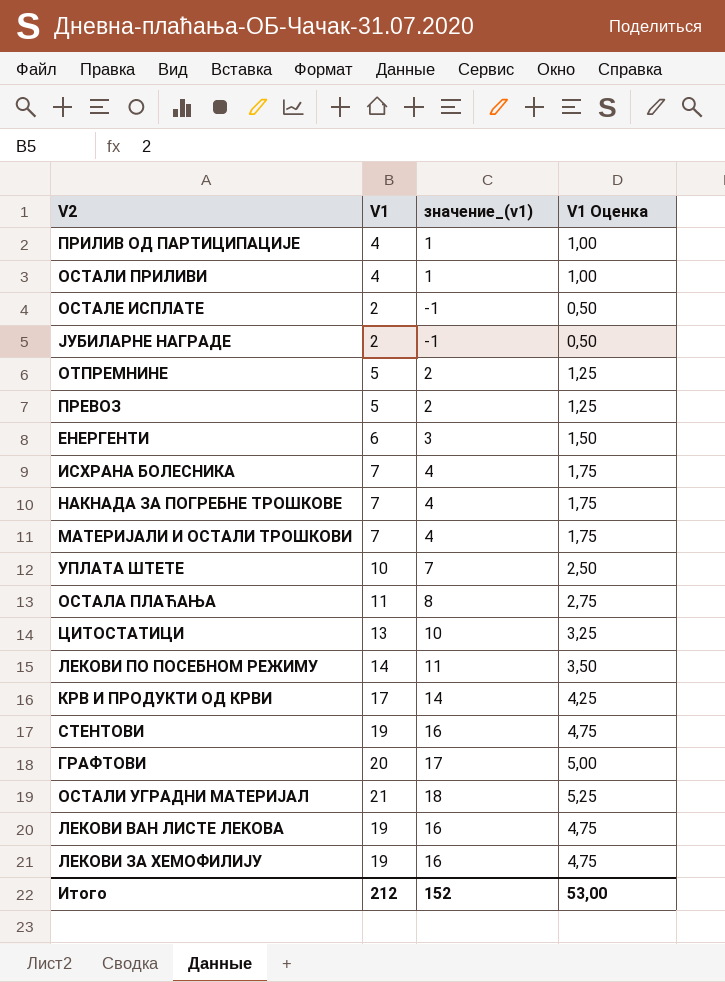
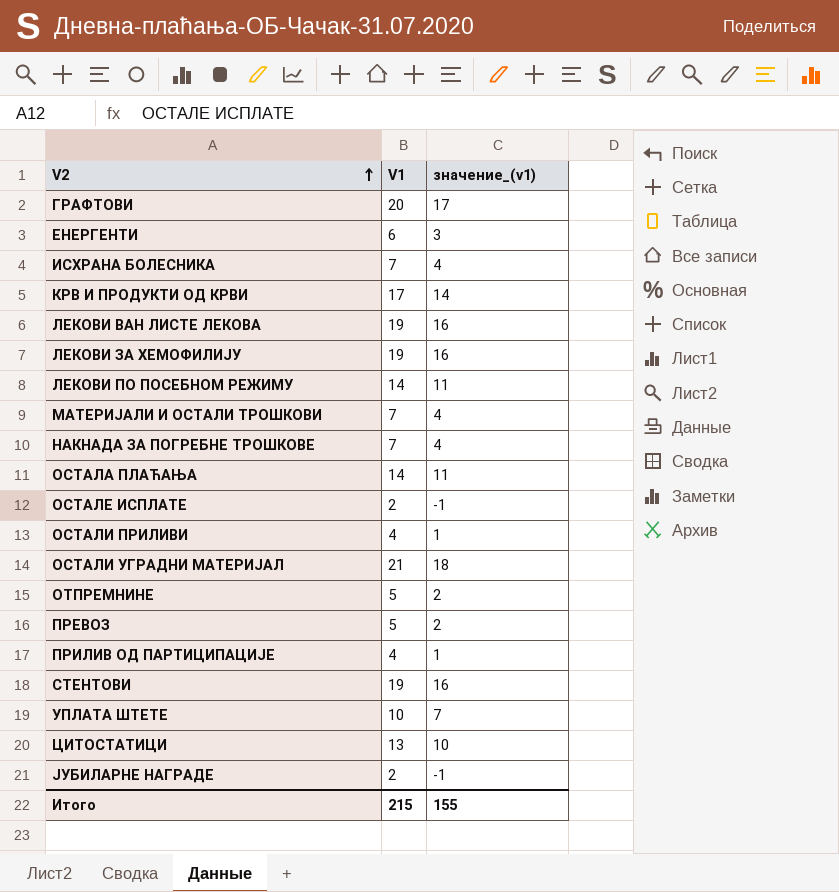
row order: none -> V2 ascending
column V1 Оценка | formula: [V1] * 0,25 -> none
ОСТАЛА ПЛАЋАЊА | V1: 11 -> 14
ОСТАЛА ПЛАЋАЊА | значение_(v1): 8 -> 11
Итого | V1: 212 -> 215
Итого | значение_(v1): 152 -> 155

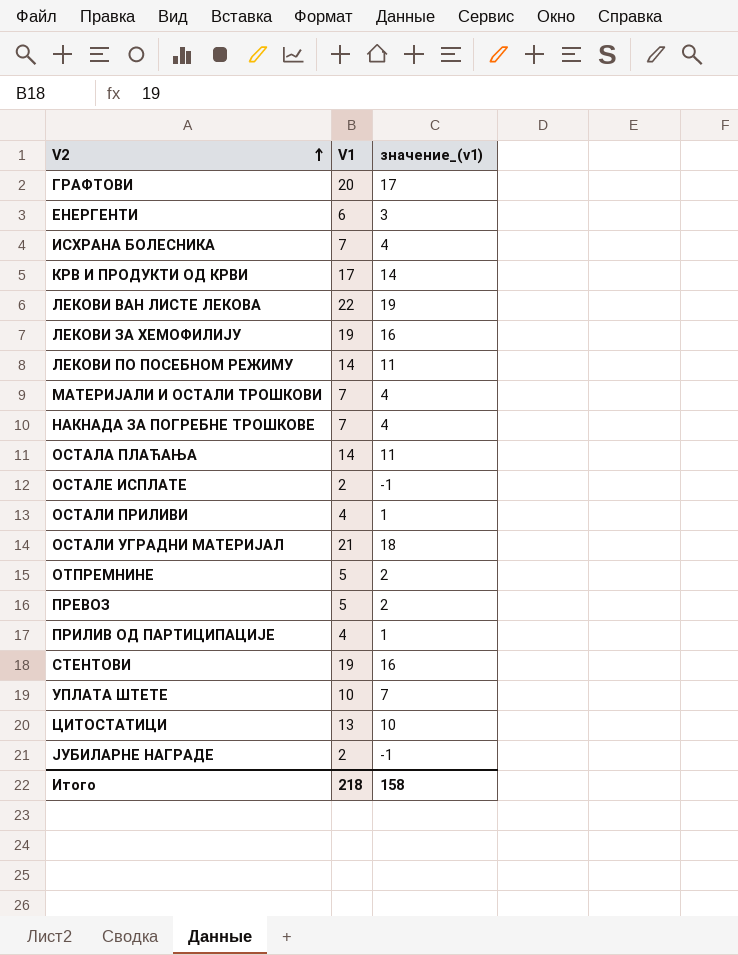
ЛЕКОВИ ВАН ЛИСТЕ ЛЕКОВА | V1: 19 -> 22
ЛЕКОВИ ВАН ЛИСТЕ ЛЕКОВА | значение_(v1): 16 -> 19
Итого | V1: 215 -> 218
Итого | значение_(v1): 155 -> 158

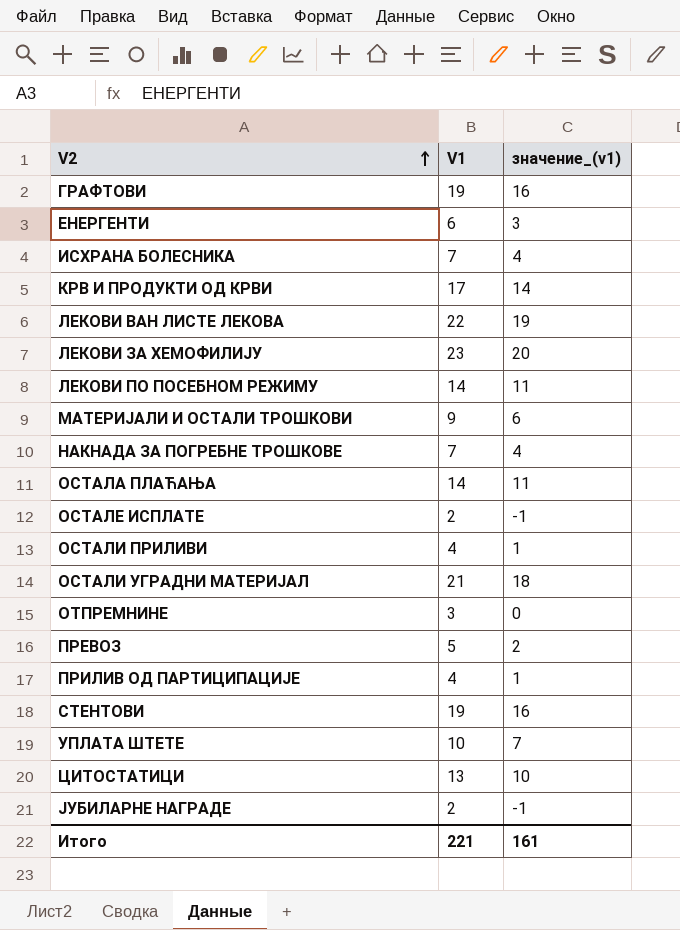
ГРАФТОВИ | V1: 20 -> 19
ГРАФТОВИ | значение_(v1): 17 -> 16
ЛЕКОВИ ЗА ХЕМОФИЛИЈУ | V1: 19 -> 23
ЛЕКОВИ ЗА ХЕМОФИЛИЈУ | значение_(v1): 16 -> 20
МАТЕРИЈАЛИ И ОСТАЛИ ТРОШКОВИ | V1: 7 -> 9
МАТЕРИЈАЛИ И ОСТАЛИ ТРОШКОВИ | значение_(v1): 4 -> 6
ОТПРЕМНИНЕ | V1: 5 -> 3
ОТПРЕМНИНЕ | значение_(v1): 2 -> 0
Итого | V1: 218 -> 221
Итого | значение_(v1): 158 -> 161

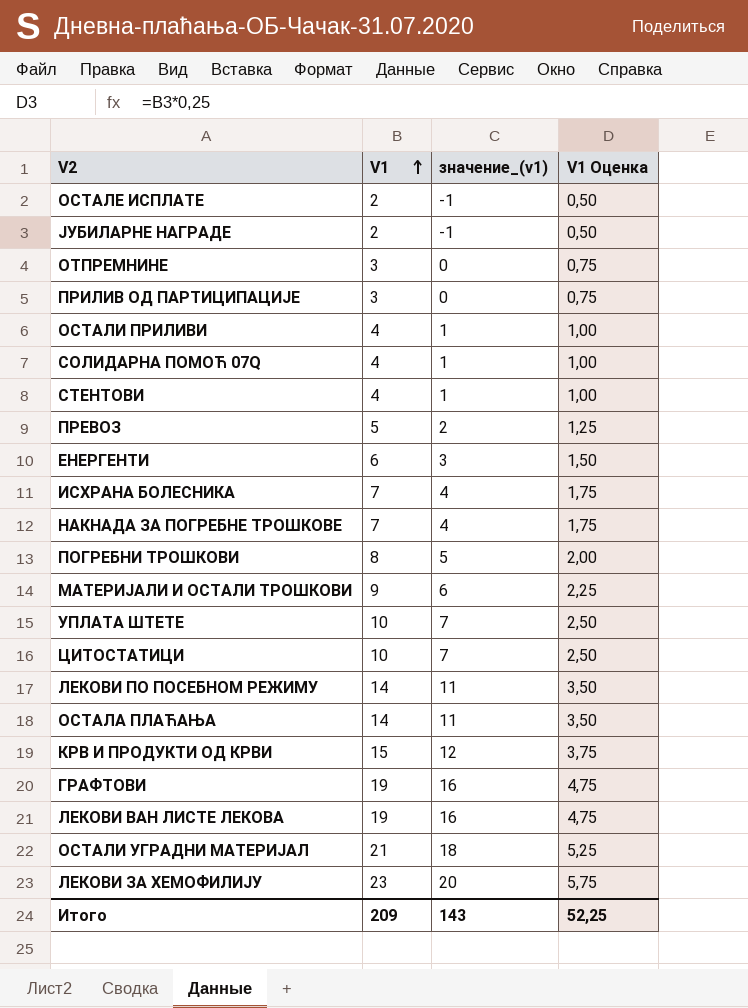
row order: V2 ascending -> V1 ascending
column V1 Оценка | formula: none -> [V1] * 0,25
ПРИЛИВ ОД ПАРТИЦИПАЦИЈЕ | V1: 4 -> 3
ПРИЛИВ ОД ПАРТИЦИПАЦИЈЕ | значение_(v1): 1 -> 0
row СОЛИДАРНА ПОМОЋ 07Q: none -> 4 | 1 | 1,00
СТЕНТОВИ | V1: 19 -> 4
СТЕНТОВИ | значение_(v1): 16 -> 1
row ПОГРЕБНИ ТРОШКОВИ: none -> 8 | 5 | 2,00
ЦИТОСТАТИЦИ | V1: 13 -> 10
ЦИТОСТАТИЦИ | значение_(v1): 10 -> 7
КРВ И ПРОДУКТИ ОД КРВИ | V1: 17 -> 15
КРВ И ПРОДУКТИ ОД КРВИ | значение_(v1): 14 -> 12
ЛЕКОВИ ВАН ЛИСТЕ ЛЕКОВА | V1: 22 -> 19
ЛЕКОВИ ВАН ЛИСТЕ ЛЕКОВА | значение_(v1): 19 -> 16
Итого | V1: 221 -> 209
Итого | значение_(v1): 161 -> 143

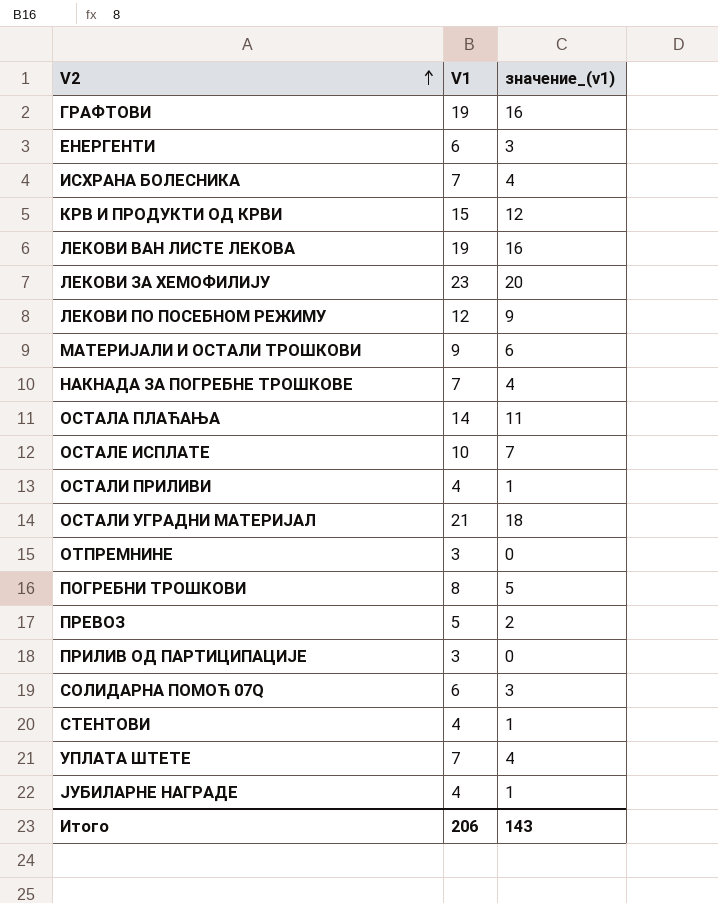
row order: V1 ascending -> V2 ascending
column V1 Оценка | formula: [V1] * 0,25 -> none
row ЦИТОСТАТИЦИ: 10 | 7 | 2,50 -> none
ЛЕКОВИ ПО ПОСЕБНОМ РЕЖИМУ | V1: 14 -> 12
ЛЕКОВИ ПО ПОСЕБНОМ РЕЖИМУ | значение_(v1): 11 -> 9
ОСТАЛЕ ИСПЛАТЕ | V1: 2 -> 10
ОСТАЛЕ ИСПЛАТЕ | значение_(v1): -1 -> 7
СОЛИДАРНА ПОМОЋ 07Q | V1: 4 -> 6
СОЛИДАРНА ПОМОЋ 07Q | значение_(v1): 1 -> 3
УПЛАТА ШТЕТЕ | V1: 10 -> 7
УПЛАТА ШТЕТЕ | значение_(v1): 7 -> 4
ЈУБИЛАРНЕ НАГРАДЕ | V1: 2 -> 4
ЈУБИЛАРНЕ НАГРАДЕ | значение_(v1): -1 -> 1
Итого | V1: 209 -> 206

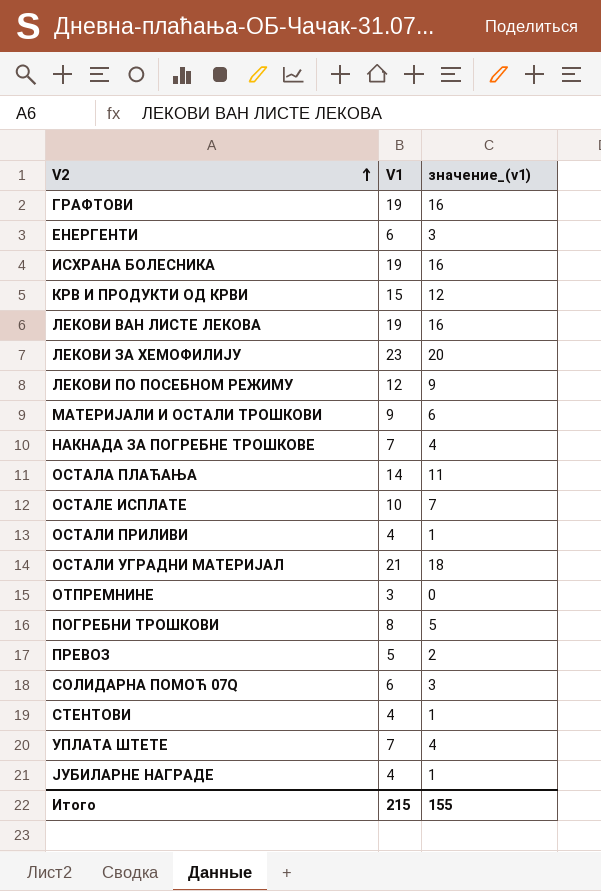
row ПРИЛИВ ОД ПАРТИЦИПАЦИЈЕ: 3 | 0 -> none
ИСХРАНА БОЛЕСНИКА | V1: 7 -> 19
ИСХРАНА БОЛЕСНИКА | значение_(v1): 4 -> 16
Итого | V1: 206 -> 215
Итого | значение_(v1): 143 -> 155

